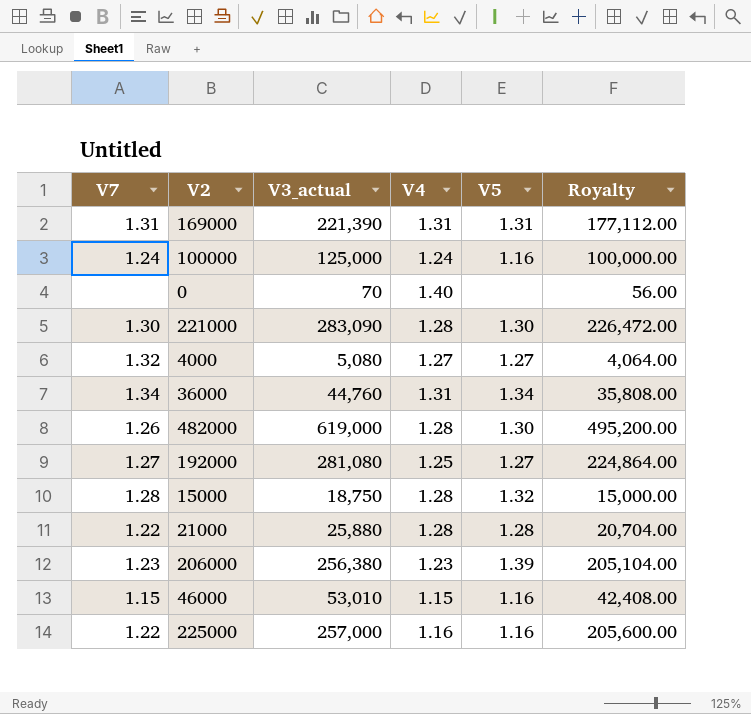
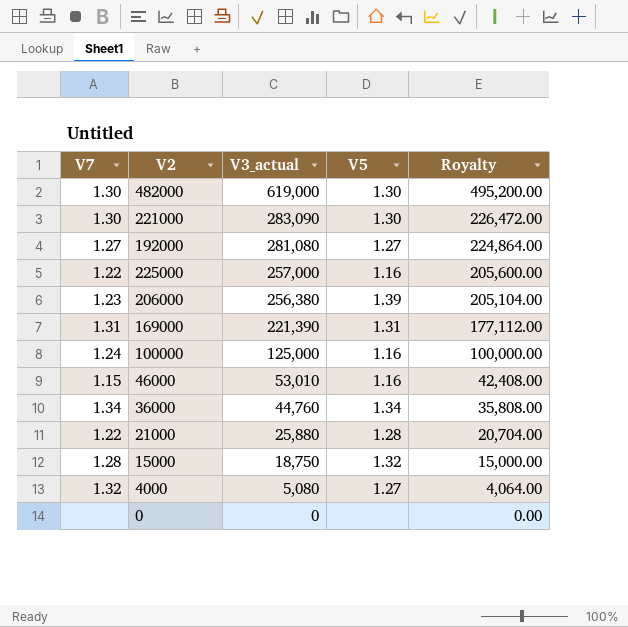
row order: none -> V3_actual descending
column V4 | position: 4 -> none
482000 | V7: 1.26 -> 1.30
0 | V3_actual: 70 -> 0
0 | Royalty: 56.00 -> 0.00

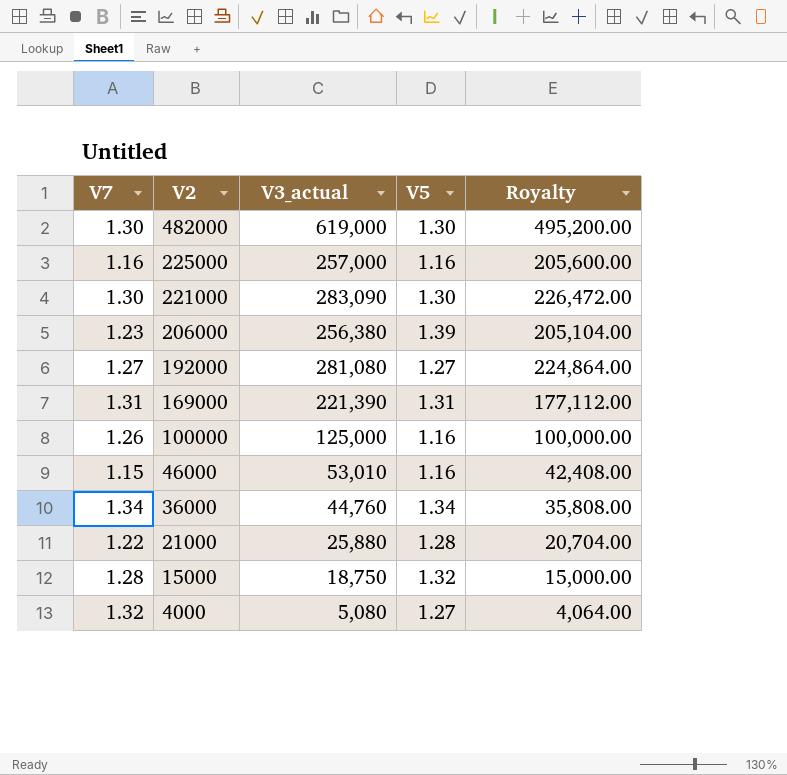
row order: V3_actual descending -> V2 descending
row 0: none | 0 | none | 0.00 -> none
225000 | V7: 1.22 -> 1.16
100000 | V7: 1.24 -> 1.26

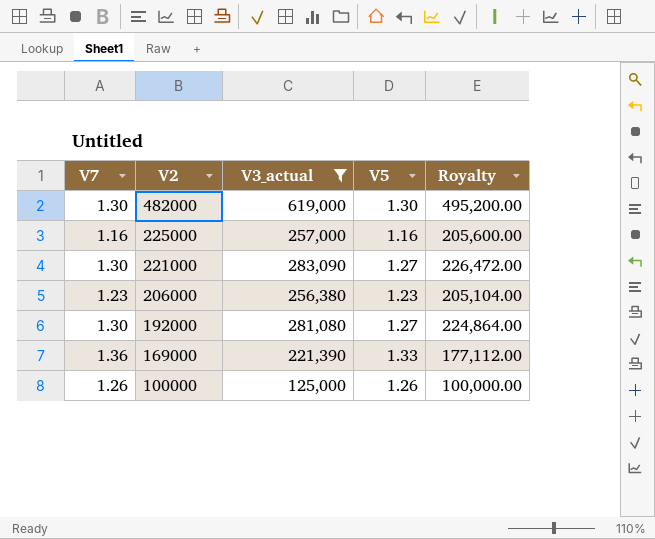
filter: none -> V3_actual >= 125,000
221000 | V5: 1.30 -> 1.27
206000 | V5: 1.39 -> 1.23
192000 | V7: 1.27 -> 1.30
169000 | V7: 1.31 -> 1.36
169000 | V5: 1.31 -> 1.33
100000 | V5: 1.16 -> 1.26

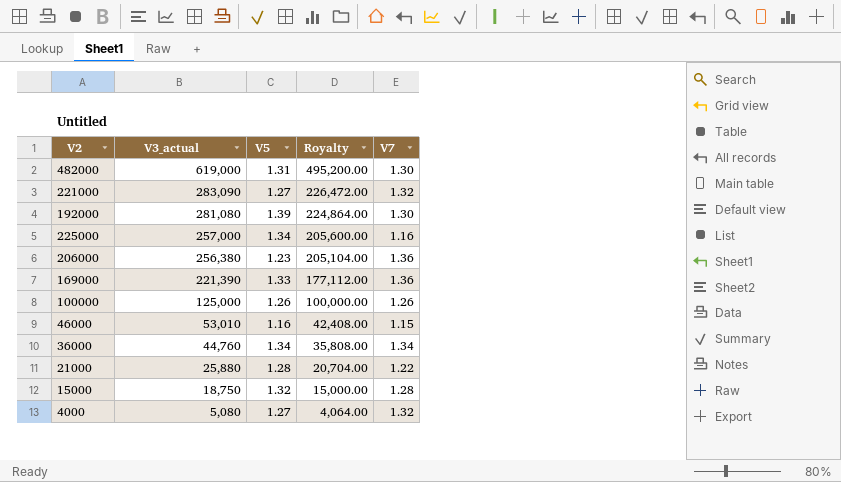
filter: V3_actual >= 125,000 -> none
row order: V2 descending -> V3_actual descending
column V7 | position: 1 -> 5
482000 | V5: 1.30 -> 1.31
221000 | V7: 1.30 -> 1.32
192000 | V5: 1.27 -> 1.39
225000 | V5: 1.16 -> 1.34
206000 | V7: 1.23 -> 1.36

